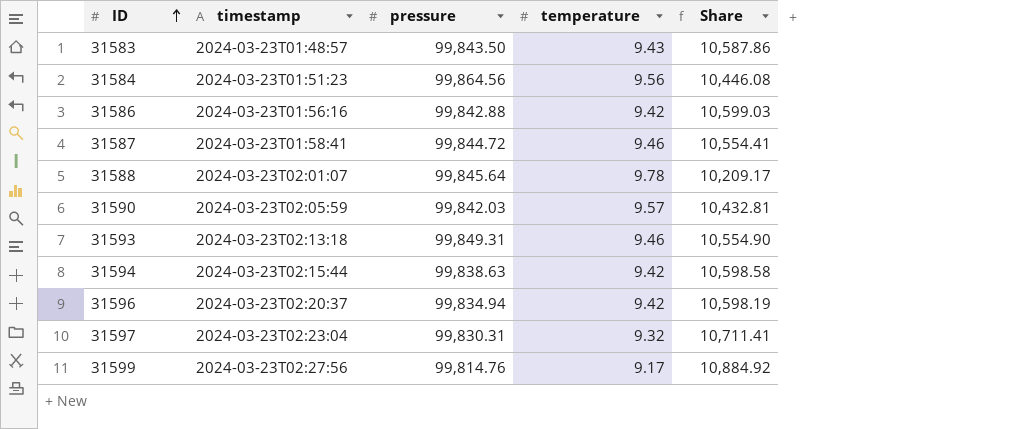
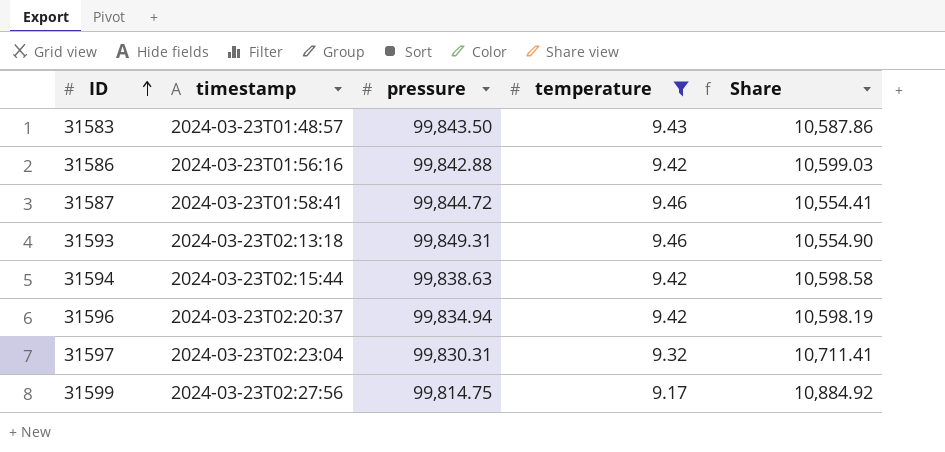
filter: none -> temperature <= 9.46
31599 | pressure: 99,814.76 -> 99,814.75

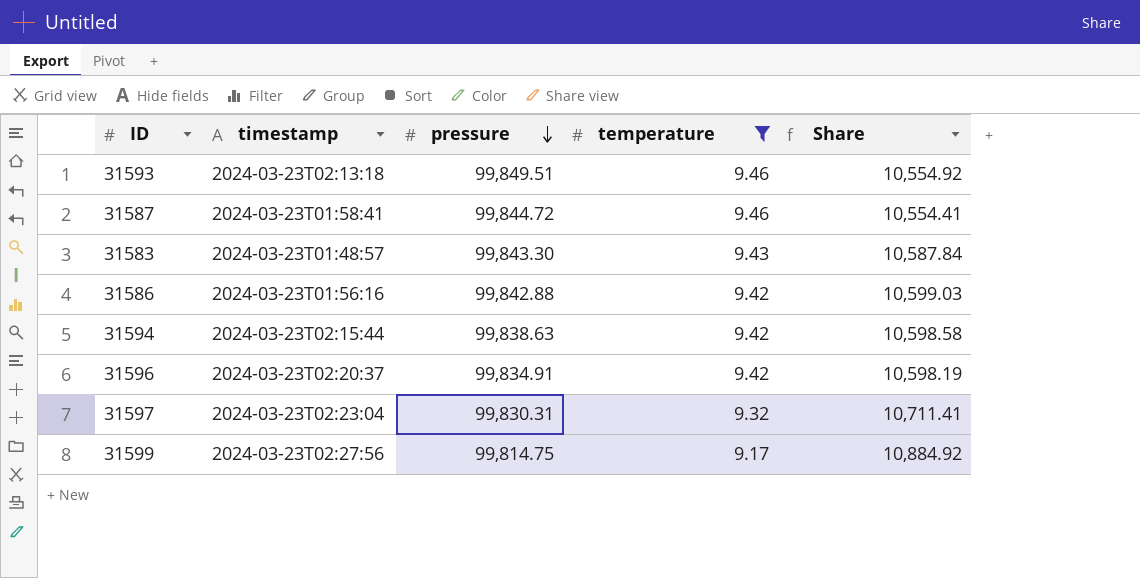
row order: ID ascending -> pressure descending
31593 | pressure: 99,849.31 -> 99,849.51
31593 | Share: 10,554.90 -> 10,554.92
31583 | pressure: 99,843.50 -> 99,843.30
31583 | Share: 10,587.86 -> 10,587.84
31596 | pressure: 99,834.94 -> 99,834.91

